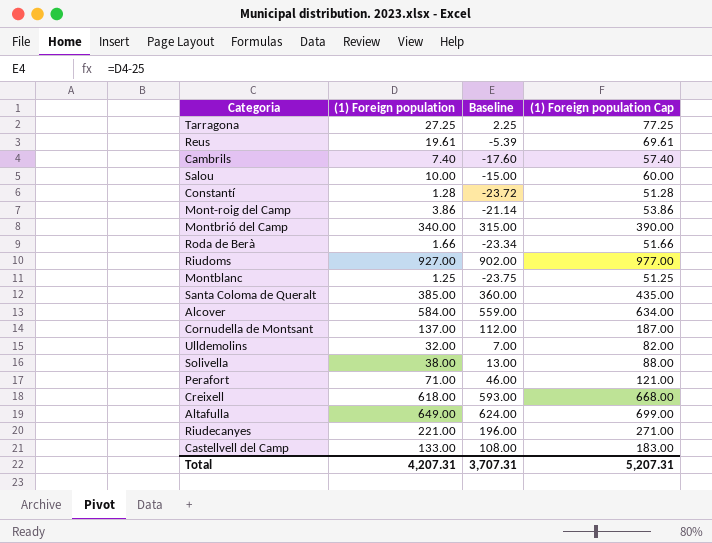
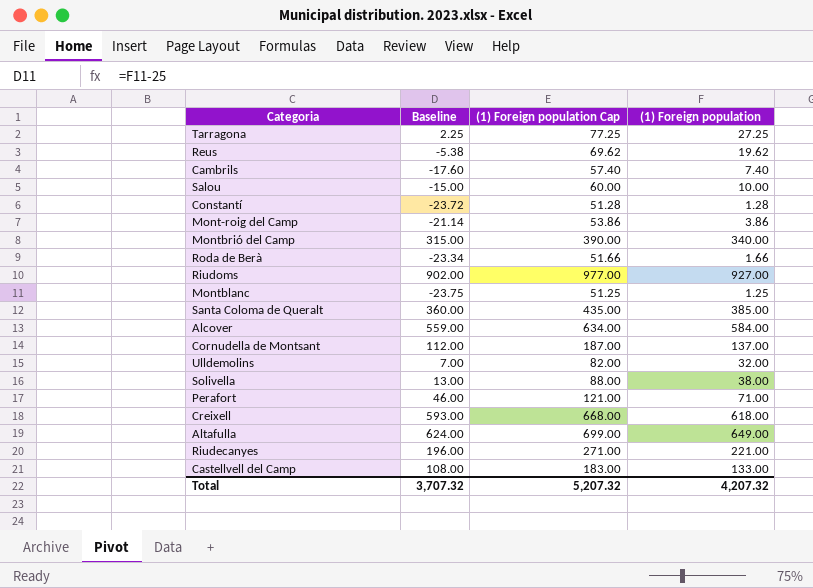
column (1) Foreign population | position: 2 -> 4
Reus | Baseline: -5.39 -> -5.38
Reus | (1) Foreign population Cap: 69.61 -> 69.62
Reus | (1) Foreign population: 19.61 -> 19.62
Total | Baseline: 3,707.31 -> 3,707.32
Total | (1) Foreign population Cap: 5,207.31 -> 5,207.32
Total | (1) Foreign population: 4,207.31 -> 4,207.32

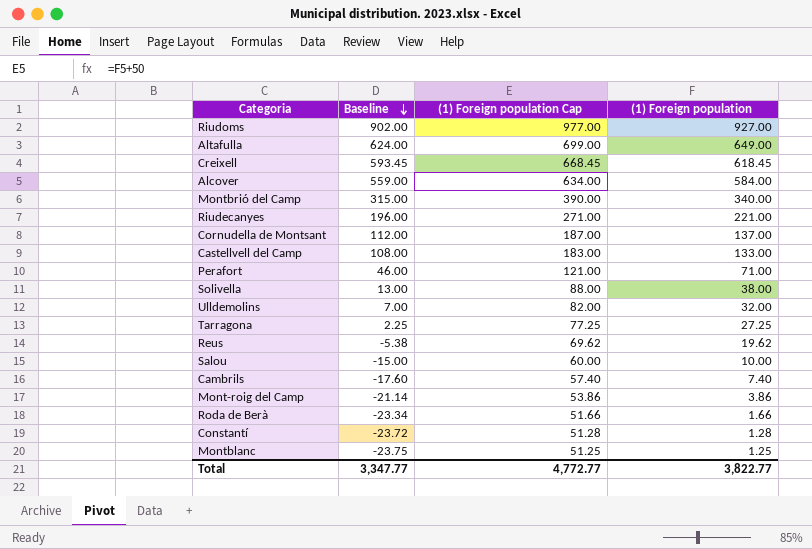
row order: none -> Baseline descending
row Santa Coloma de Queralt: 360.00 | 435.00 | 385.00 -> none
Creixell | Baseline: 593.00 -> 593.45
Creixell | (1) Foreign population Cap: 668.00 -> 668.45
Creixell | (1) Foreign population: 618.00 -> 618.45
Total | Baseline: 3,707.32 -> 3,347.77
Total | (1) Foreign population Cap: 5,207.32 -> 4,772.77
Total | (1) Foreign population: 4,207.32 -> 3,822.77

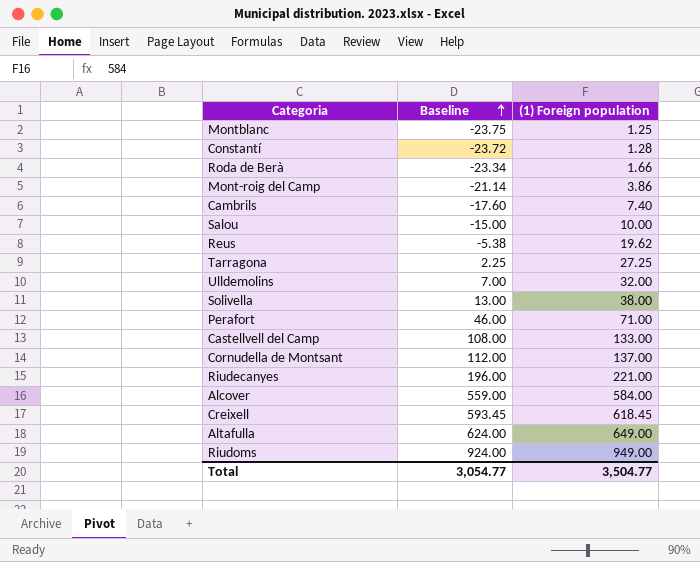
row order: Baseline descending -> Baseline ascending
column (1) Foreign population Cap | formula: [(1) Foreign population] + 50 -> none
row Montbrió del Camp: 315.00 | 390.00 | 340.00 -> none
Riudoms | Baseline: 902.00 -> 924.00
Riudoms | (1) Foreign population: 927.00 -> 949.00
Total | Baseline: 3,347.77 -> 3,054.77
Total | (1) Foreign population: 3,822.77 -> 3,504.77

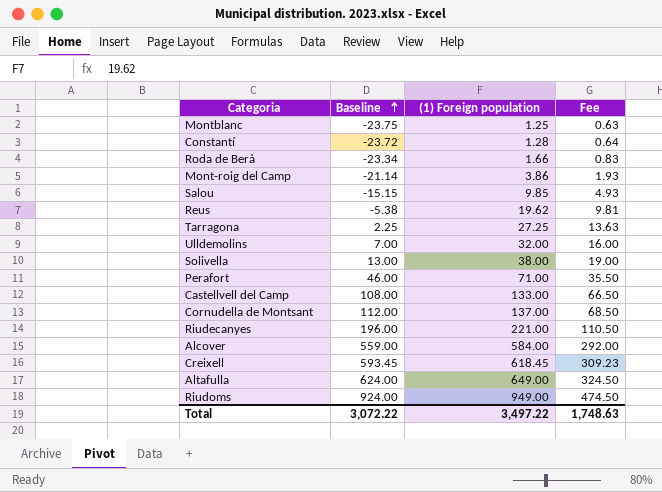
column Fee | formula: none -> [(1) Foreign population] * 0.5
row Cambrils: -17.60 | 7.40 -> none
Salou | Baseline: -15.00 -> -15.15
Salou | (1) Foreign population: 10.00 -> 9.85
Total | Baseline: 3,054.77 -> 3,072.22
Total | (1) Foreign population: 3,504.77 -> 3,497.22

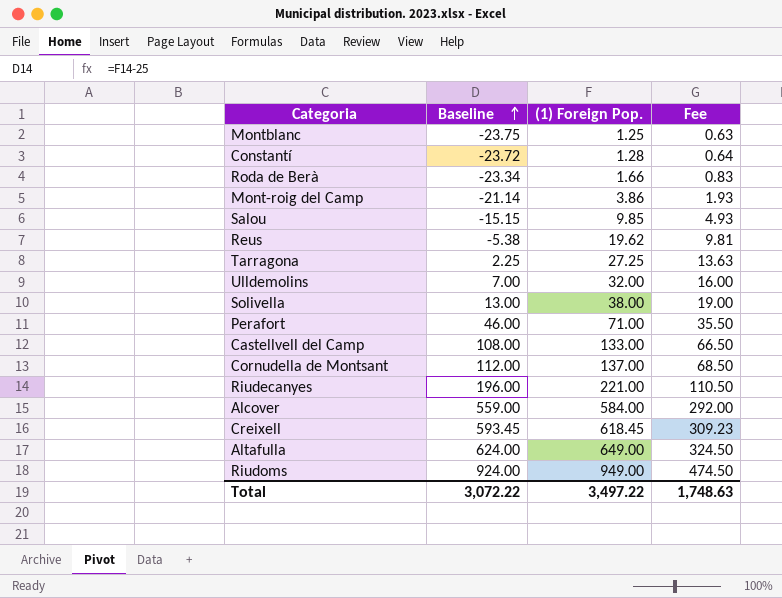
column name: (1) Foreign population -> (1) Foreign Pop.

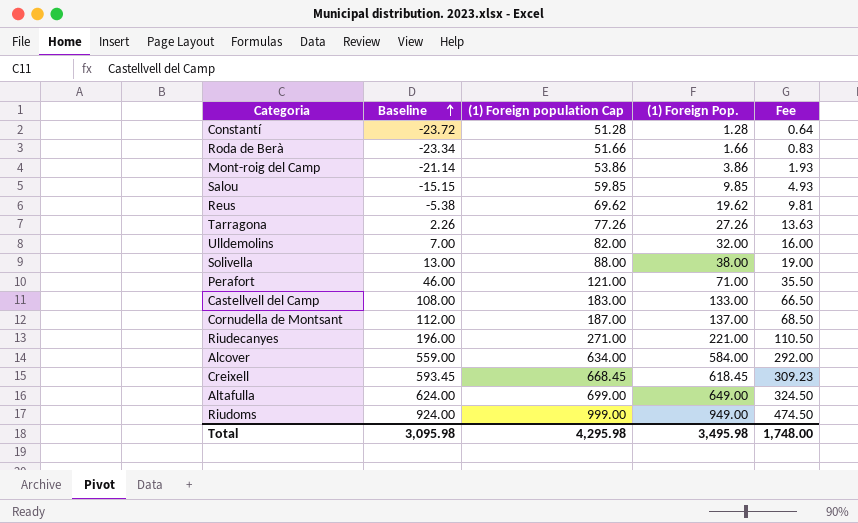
column (1) Foreign population Cap | formula: none -> [(1) Foreign Pop.] + 50
row Montblanc: -23.75 | 1.25 | 0.63 -> none
Tarragona | Baseline: 2.25 -> 2.26
Tarragona | (1) Foreign Pop.: 27.25 -> 27.26
Total | Baseline: 3,072.22 -> 3,095.98
Total | (1) Foreign Pop.: 3,497.22 -> 3,495.98
Total | Fee: 1,748.63 -> 1,748.00

